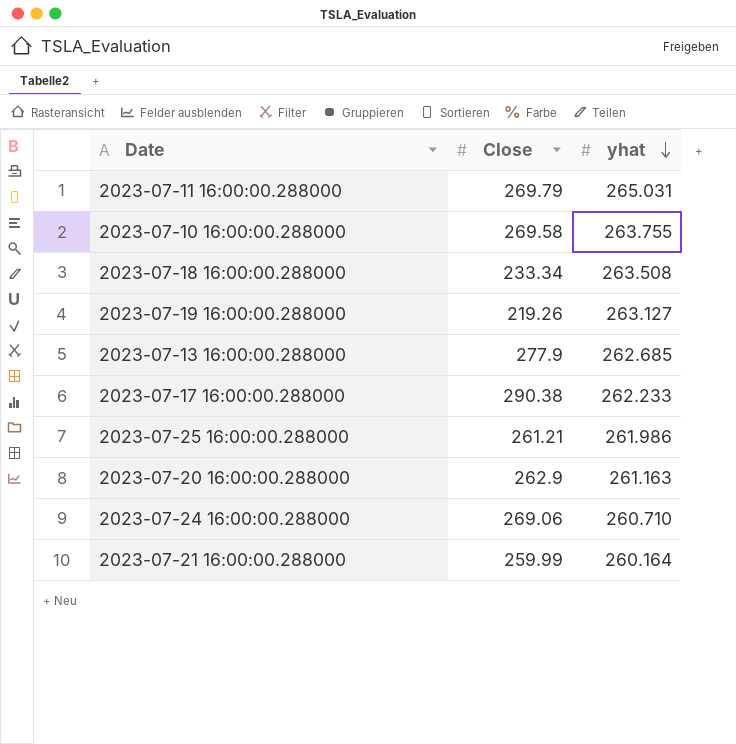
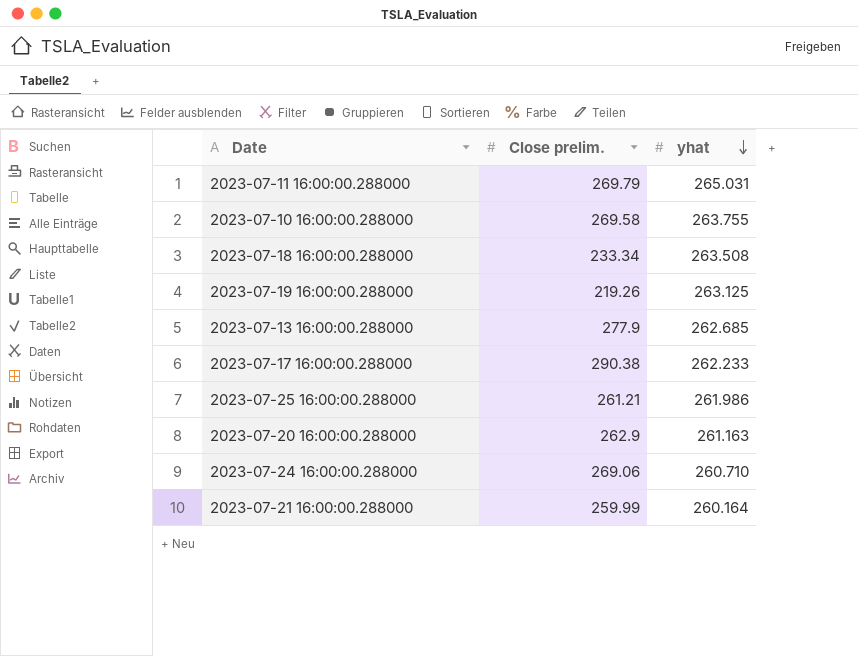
column name: Close -> Close prelim.
2023-07-19 16:00:00.288000 | yhat: 263.127 -> 263.125

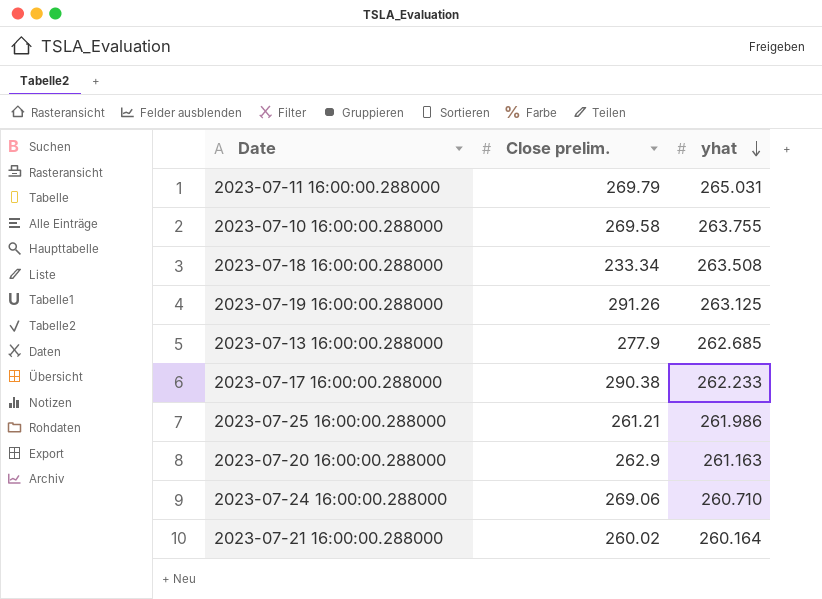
2023-07-19 16:00:00.288000 | Close prelim.: 219.26 -> 291.26
2023-07-21 16:00:00.288000 | Close prelim.: 259.99 -> 260.02

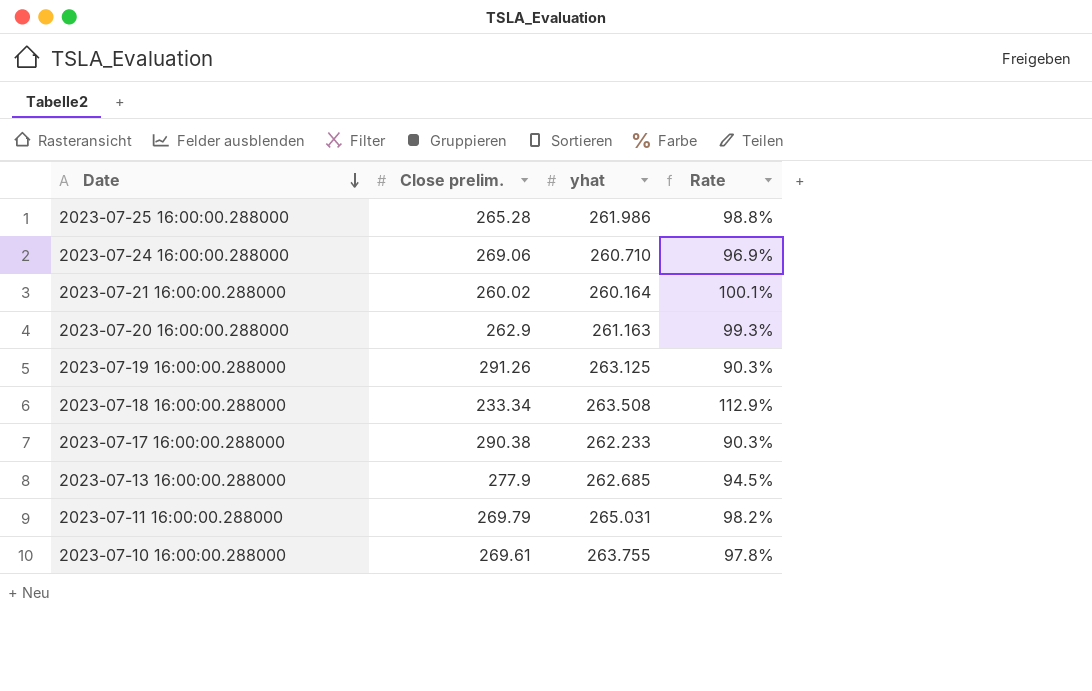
row order: yhat descending -> Date descending
column Rate | formula: none -> [yhat] / [Close prelim.]
2023-07-25 16:00:00.288000 | Close prelim.: 261.21 -> 265.28
2023-07-10 16:00:00.288000 | Close prelim.: 269.58 -> 269.61

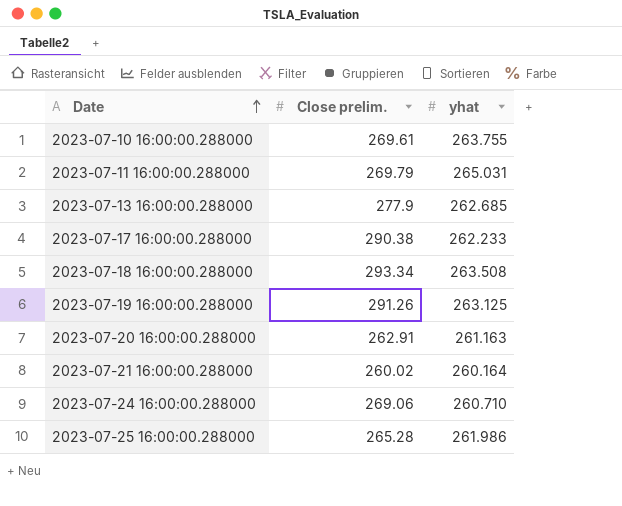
row order: Date descending -> Date ascending
column Rate | formula: [yhat] / [Close prelim.] -> none
2023-07-18 16:00:00.288000 | Close prelim.: 233.34 -> 293.34
2023-07-20 16:00:00.288000 | Close prelim.: 262.9 -> 262.91

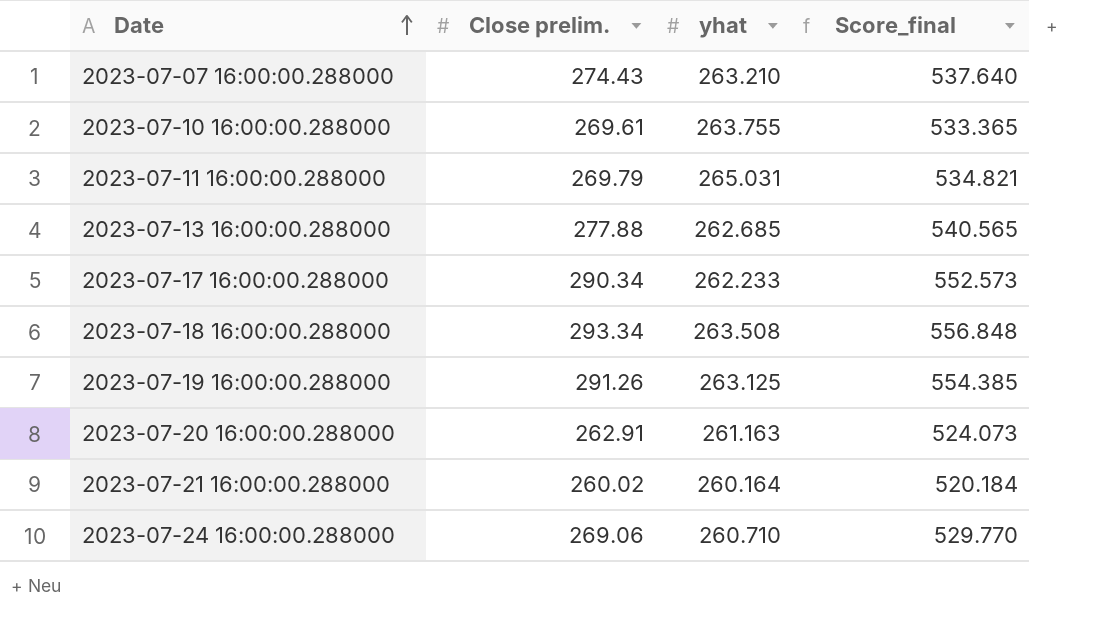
column Score_final | formula: none -> [Close prelim.] + [yhat]
row 2023-07-25 16:00:00.288000: 265.28 | 261.986 -> none
row 2023-07-07 16:00:00.288000: none -> 274.43 | 263.210 | 537.640
2023-07-13 16:00:00.288000 | Close prelim.: 277.9 -> 277.88
2023-07-17 16:00:00.288000 | Close prelim.: 290.38 -> 290.34

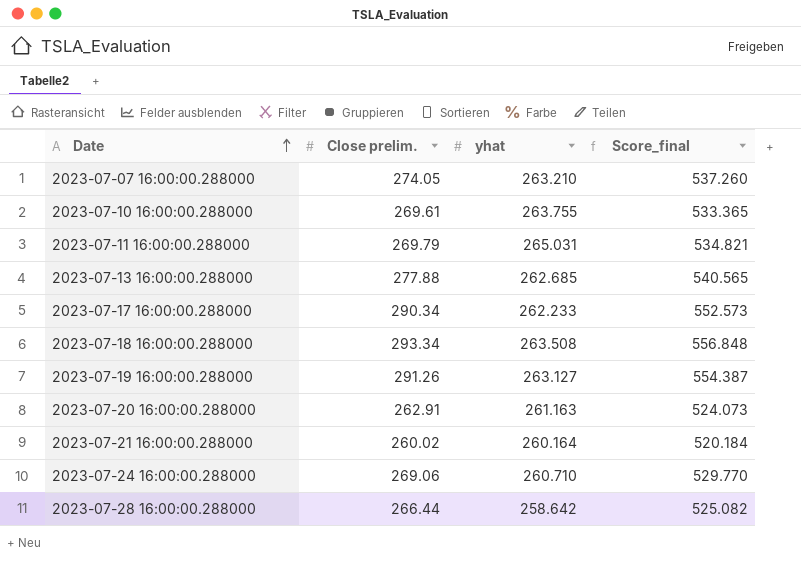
2023-07-07 16:00:00.288000 | Close prelim.: 274.43 -> 274.05
2023-07-07 16:00:00.288000 | Score_final: 537.640 -> 537.260
2023-07-19 16:00:00.288000 | yhat: 263.125 -> 263.127
2023-07-19 16:00:00.288000 | Score_final: 554.385 -> 554.387
row 2023-07-28 16:00:00.288000: none -> 266.44 | 258.642 | 525.082

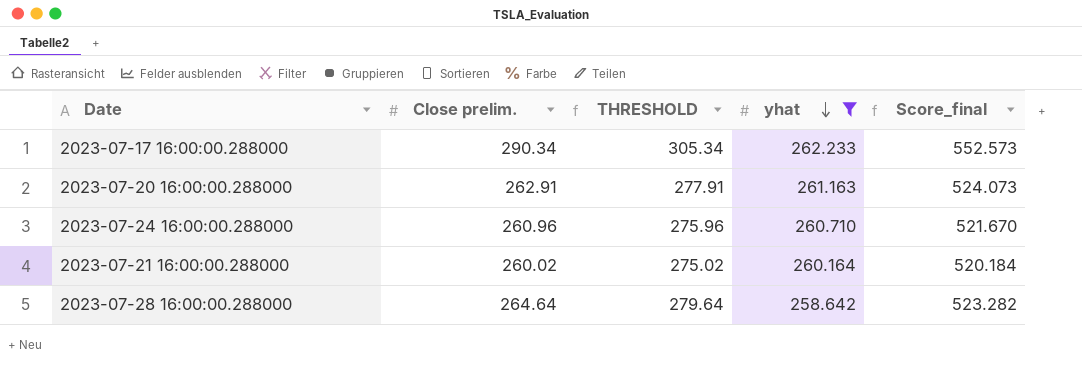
filter: none -> yhat <= 262.233
row order: Date ascending -> yhat descending
column THRESHOLD | formula: none -> [Close prelim.] + 15
2023-07-24 16:00:00.288000 | Close prelim.: 269.06 -> 260.96
2023-07-24 16:00:00.288000 | Score_final: 529.770 -> 521.670
2023-07-28 16:00:00.288000 | Close prelim.: 266.44 -> 264.64
2023-07-28 16:00:00.288000 | Score_final: 525.082 -> 523.282

